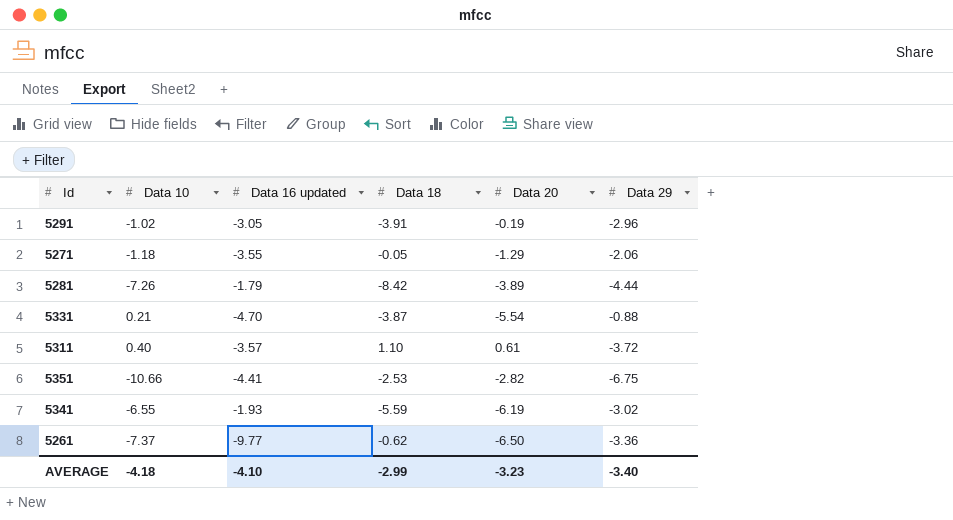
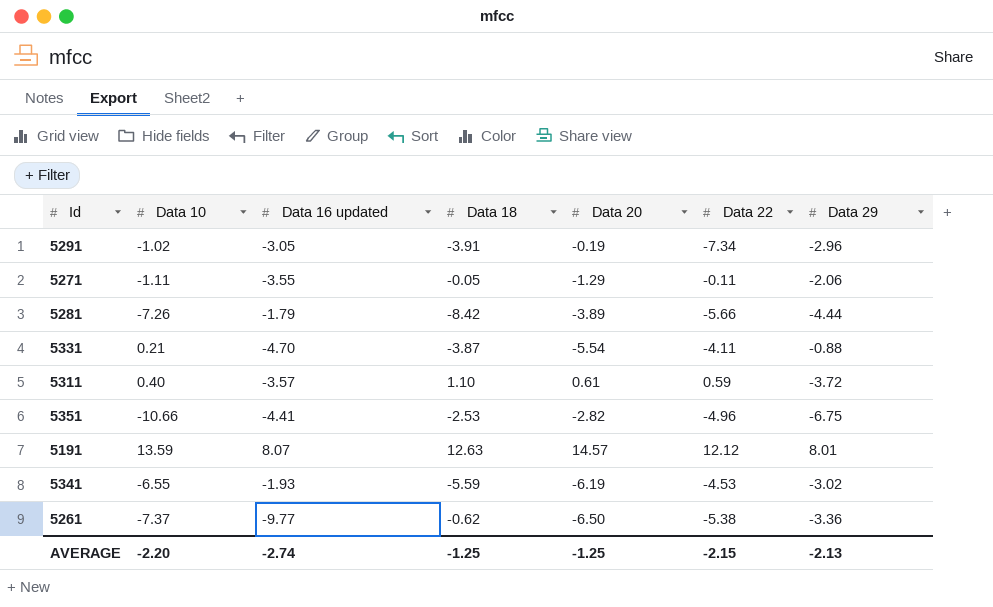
column Data 22 | position: none -> 6
5271 | Data 10: -1.18 -> -1.11
row 5191: none -> 13.59 | 8.07 | 12.63 | 14.57 | 12.12 | 8.01
AVERAGE | Data 10: -4.18 -> -2.20
AVERAGE | Data 16 updated: -4.10 -> -2.74
AVERAGE | Data 18: -2.99 -> -1.25
AVERAGE | Data 20: -3.23 -> -1.25
AVERAGE | Data 29: -3.40 -> -2.13

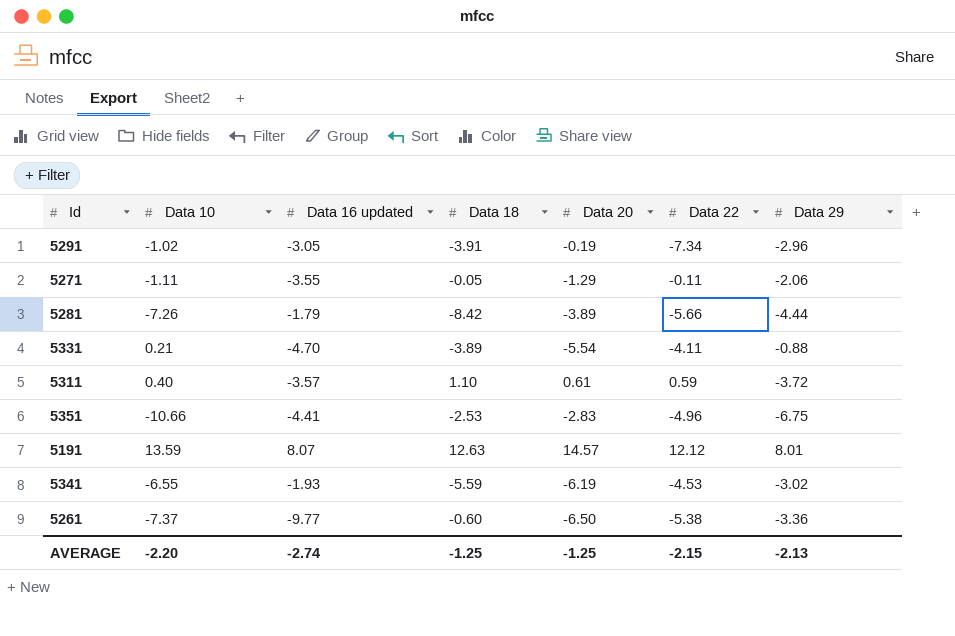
5331 | Data 18: -3.87 -> -3.89
5351 | Data 20: -2.82 -> -2.83
5261 | Data 18: -0.62 -> -0.60

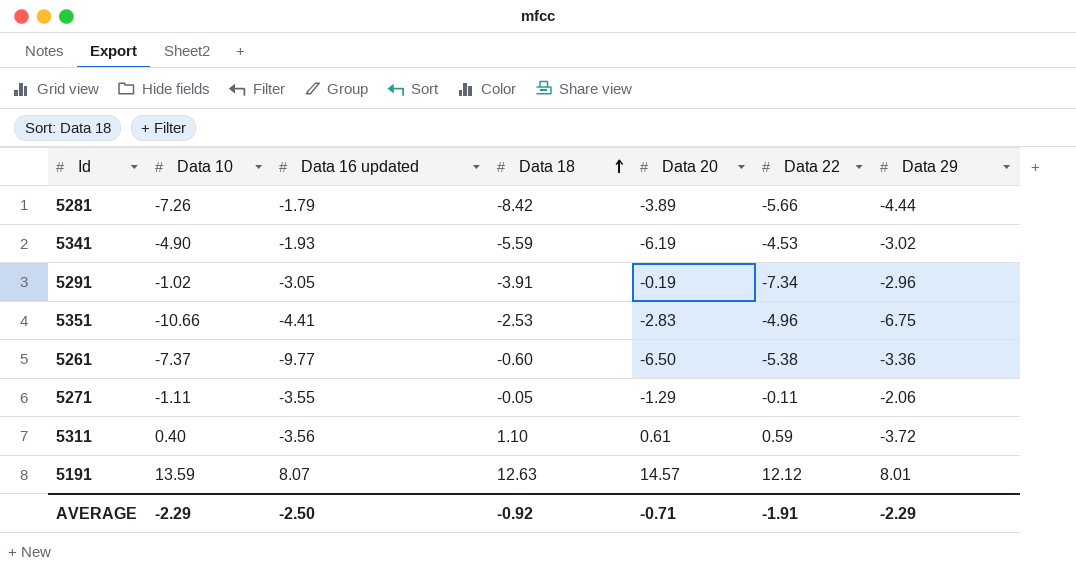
row order: none -> Data 18 ascending
row 5331: 0.21 | -4.70 | -3.89 | -5.54 | -4.11 | -0.88 -> none
5341 | Data 10: -6.55 -> -4.90
5311 | Data 16 updated: -3.57 -> -3.56
AVERAGE | Data 10: -2.20 -> -2.29
AVERAGE | Data 16 updated: -2.74 -> -2.50
AVERAGE | Data 18: -1.25 -> -0.92
AVERAGE | Data 20: -1.25 -> -0.71
AVERAGE | Data 22: -2.15 -> -1.91
AVERAGE | Data 29: -2.13 -> -2.29

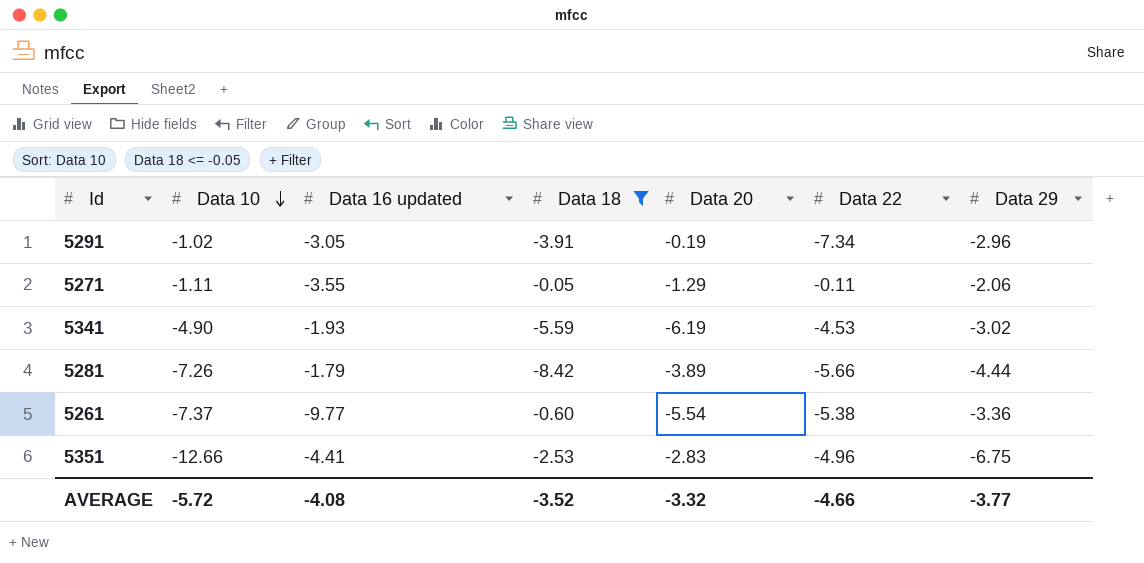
filter: none -> Data 18 <= -0.05
row order: Data 18 ascending -> Data 10 descending
5261 | Data 20: -6.50 -> -5.54
5351 | Data 10: -10.66 -> -12.66
AVERAGE | Data 10: -2.29 -> -5.72
AVERAGE | Data 16 updated: -2.50 -> -4.08
AVERAGE | Data 18: -0.92 -> -3.52
AVERAGE | Data 20: -0.71 -> -3.32
AVERAGE | Data 22: -1.91 -> -4.66
AVERAGE | Data 29: -2.29 -> -3.77

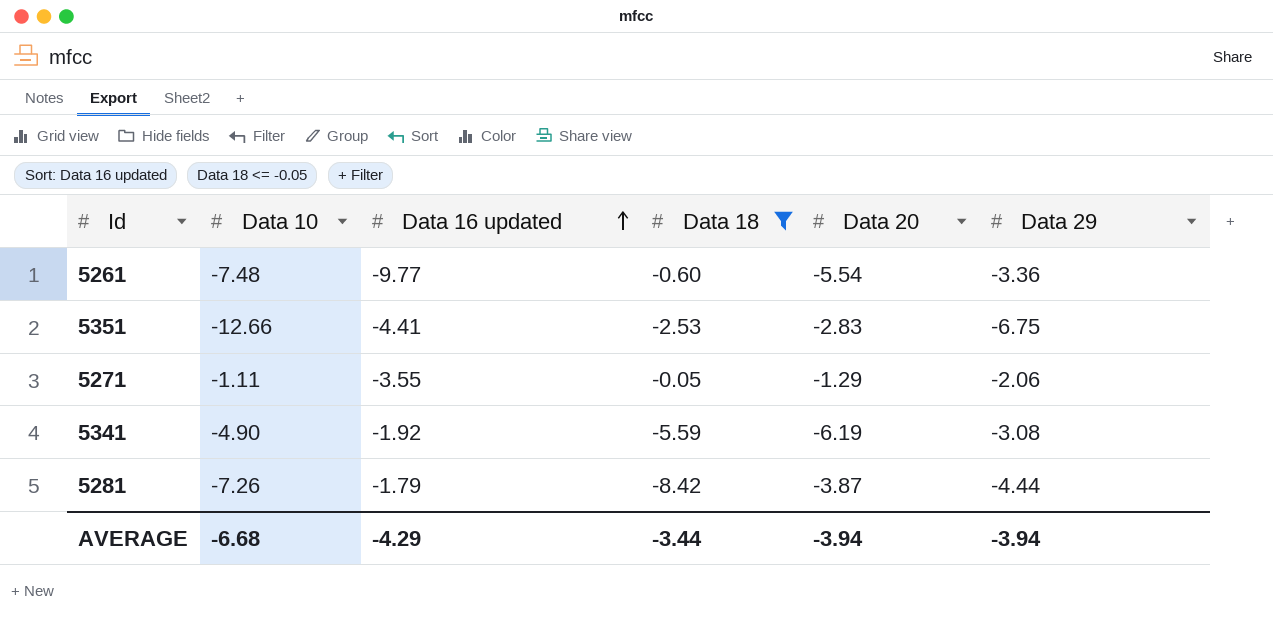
row order: Data 10 descending -> Data 16 updated ascending
column Data 22 | position: 6 -> none
row 5291: -1.02 | -3.05 | -3.91 | -0.19 | -7.34 | -2.96 -> none
5261 | Data 10: -7.37 -> -7.48
5341 | Data 16 updated: -1.93 -> -1.92
5341 | Data 29: -3.02 -> -3.08
5281 | Data 20: -3.89 -> -3.87
AVERAGE | Data 10: -5.72 -> -6.68
AVERAGE | Data 16 updated: -4.08 -> -4.29
AVERAGE | Data 18: -3.52 -> -3.44
AVERAGE | Data 20: -3.32 -> -3.94
AVERAGE | Data 29: -3.77 -> -3.94

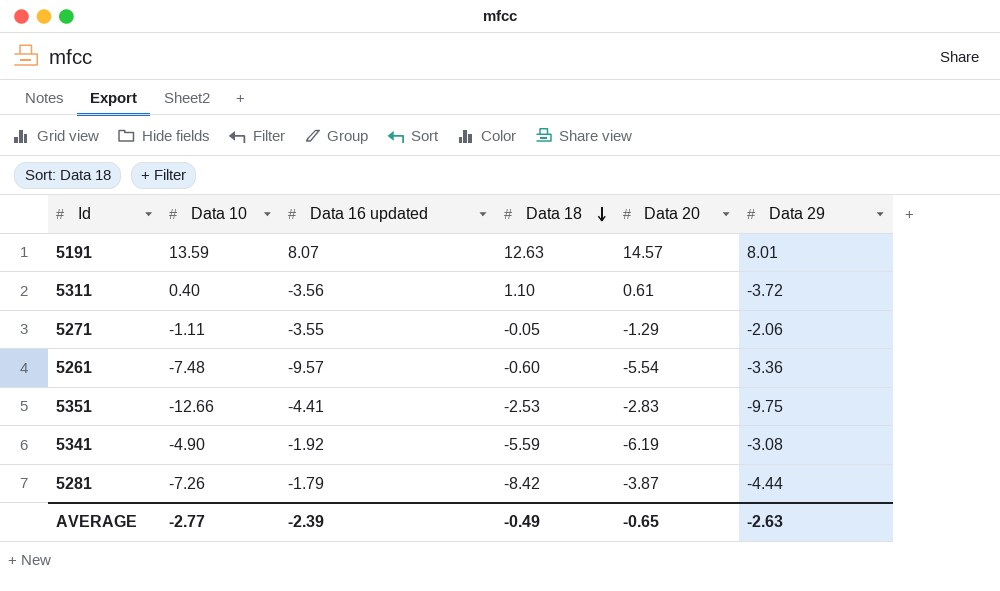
filter: Data 18 <= -0.05 -> none
row order: Data 16 updated ascending -> Data 18 descending
5261 | Data 16 updated: -9.77 -> -9.57
5351 | Data 29: -6.75 -> -9.75
AVERAGE | Data 10: -6.68 -> -2.77
AVERAGE | Data 16 updated: -4.29 -> -2.39
AVERAGE | Data 18: -3.44 -> -0.49
AVERAGE | Data 20: -3.94 -> -0.65
AVERAGE | Data 29: -3.94 -> -2.63

